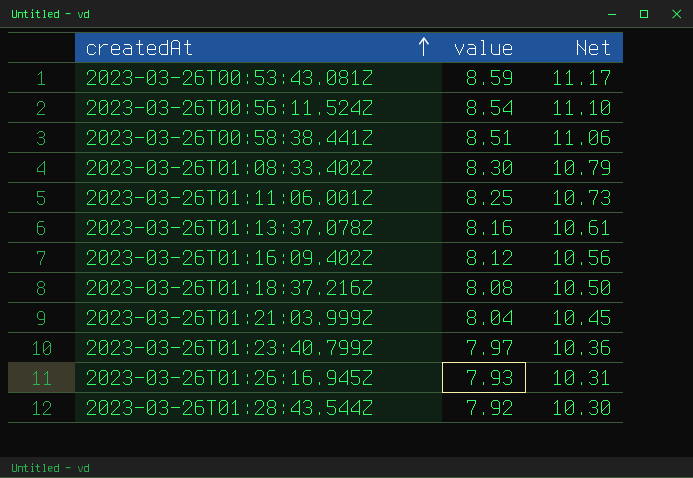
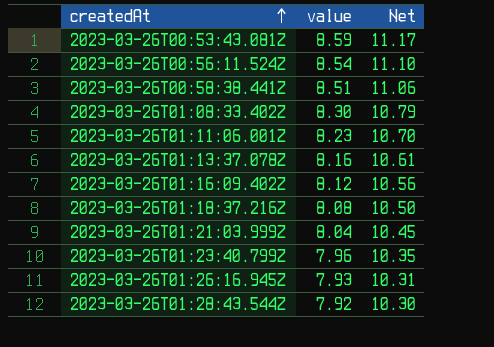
2023-03-26T01:11:06.001Z | value: 8.25 -> 8.23
2023-03-26T01:11:06.001Z | Net: 10.73 -> 10.70
2023-03-26T01:23:40.799Z | value: 7.97 -> 7.96
2023-03-26T01:23:40.799Z | Net: 10.36 -> 10.35

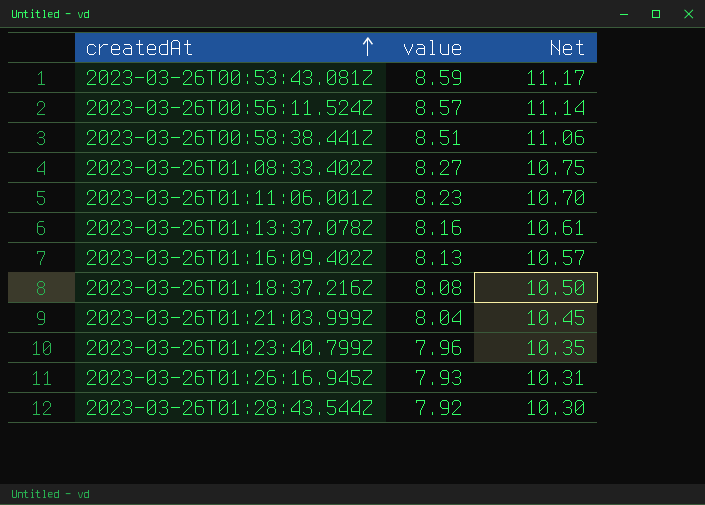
2023-03-26T00:56:11.524Z | value: 8.54 -> 8.57
2023-03-26T00:56:11.524Z | Net: 11.10 -> 11.14
2023-03-26T01:08:33.402Z | value: 8.30 -> 8.27
2023-03-26T01:08:33.402Z | Net: 10.79 -> 10.75
2023-03-26T01:16:09.402Z | value: 8.12 -> 8.13
2023-03-26T01:16:09.402Z | Net: 10.56 -> 10.57

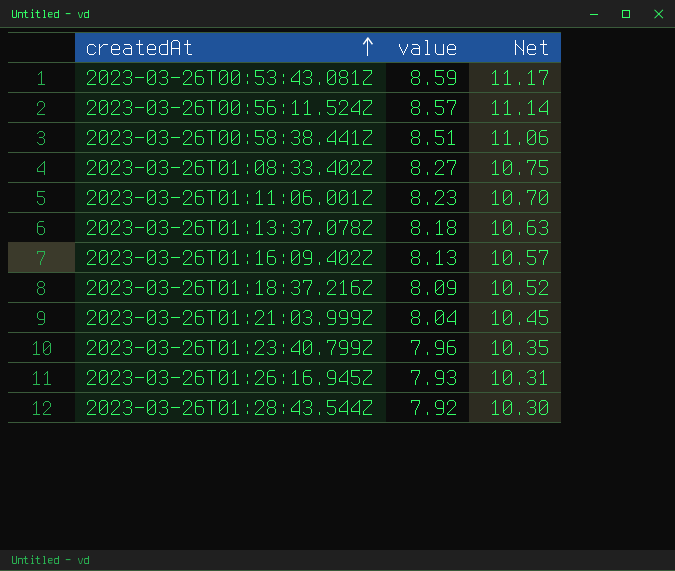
2023-03-26T01:13:37.078Z | value: 8.16 -> 8.18
2023-03-26T01:13:37.078Z | Net: 10.61 -> 10.63
2023-03-26T01:18:37.216Z | value: 8.08 -> 8.09
2023-03-26T01:18:37.216Z | Net: 10.50 -> 10.52

